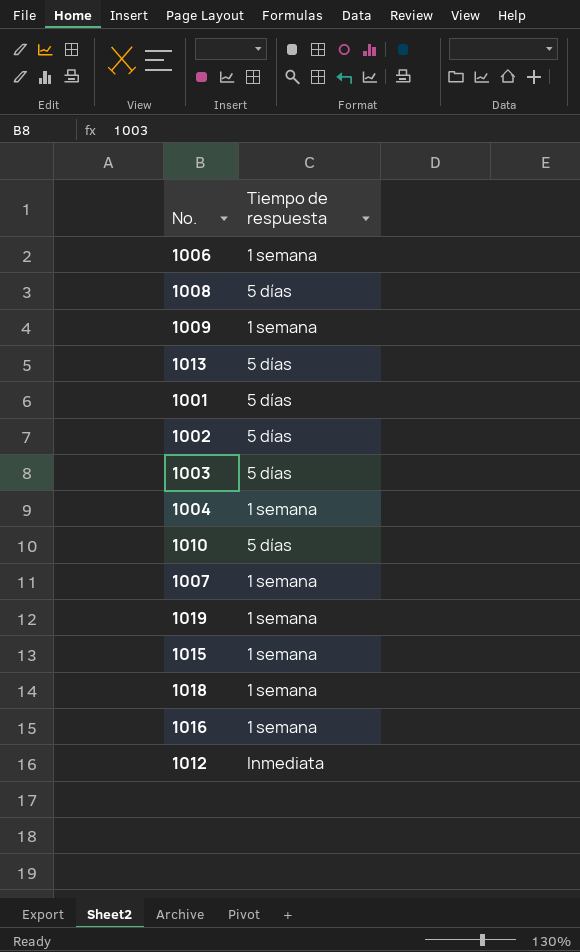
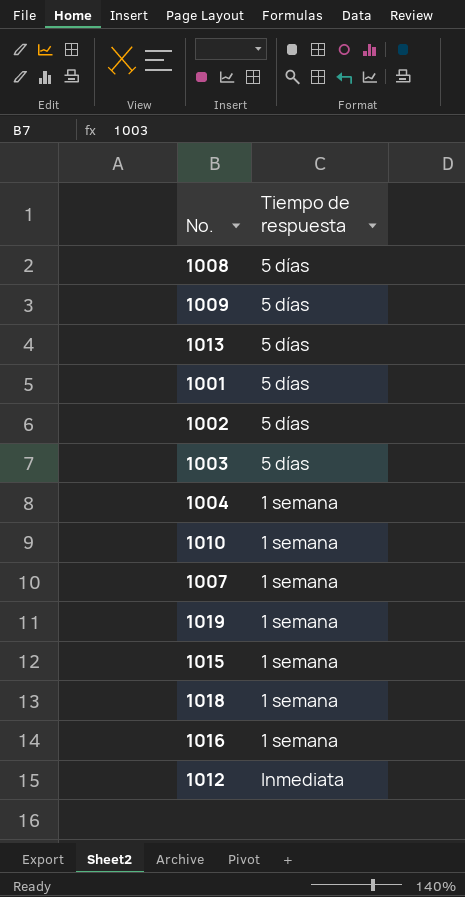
row 1006: 1 semana -> none
1009 | Tiempo de respuesta: 1 semana -> 5 días
1010 | Tiempo de respuesta: 5 días -> 1 semana

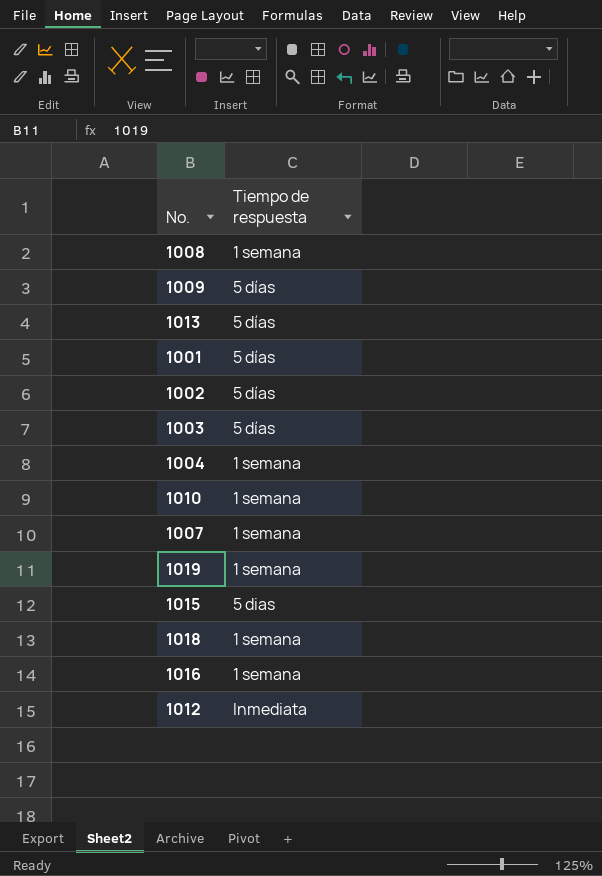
1008 | Tiempo de respuesta: 5 días -> 1 semana
1015 | Tiempo de respuesta: 1 semana -> 5 dias

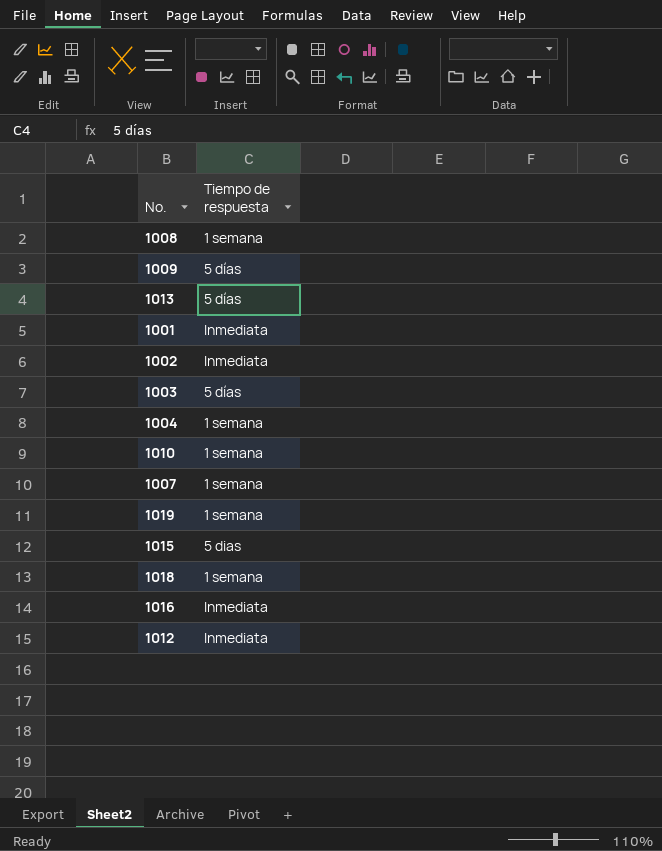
1001 | Tiempo de respuesta: 5 días -> Inmediata
1002 | Tiempo de respuesta: 5 días -> Inmediata
1016 | Tiempo de respuesta: 1 semana -> Inmediata

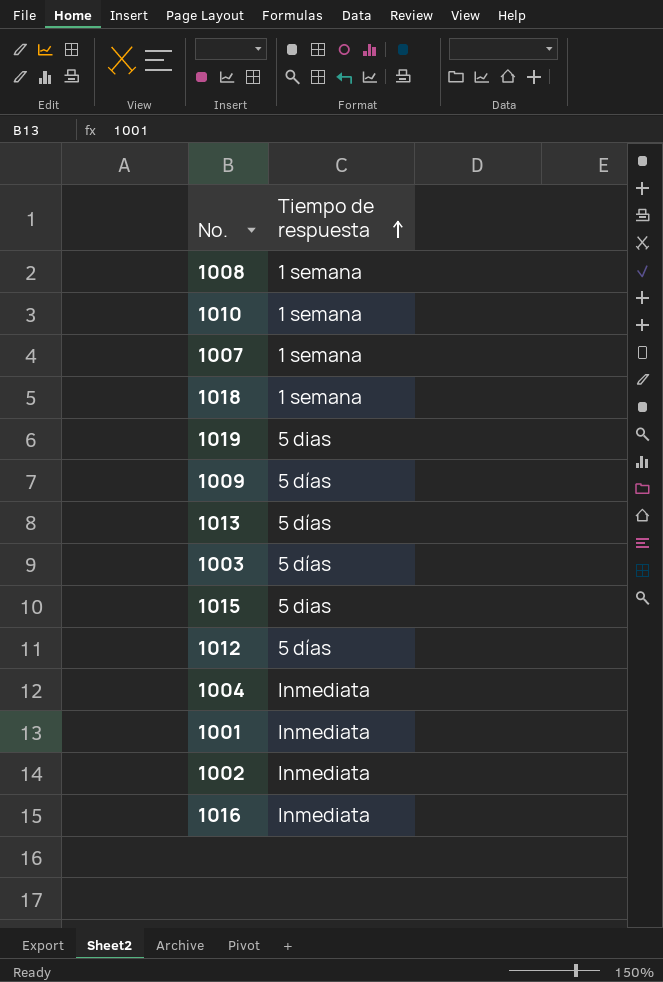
row order: none -> Tiempo de respuesta ascending
1019 | Tiempo de respuesta: 1 semana -> 5 dias
1012 | Tiempo de respuesta: Inmediata -> 5 días
1004 | Tiempo de respuesta: 1 semana -> Inmediata

